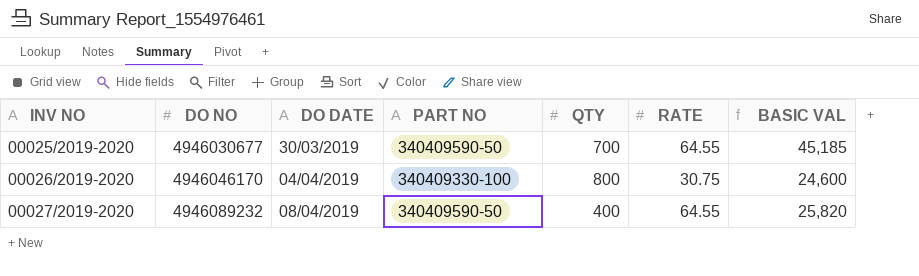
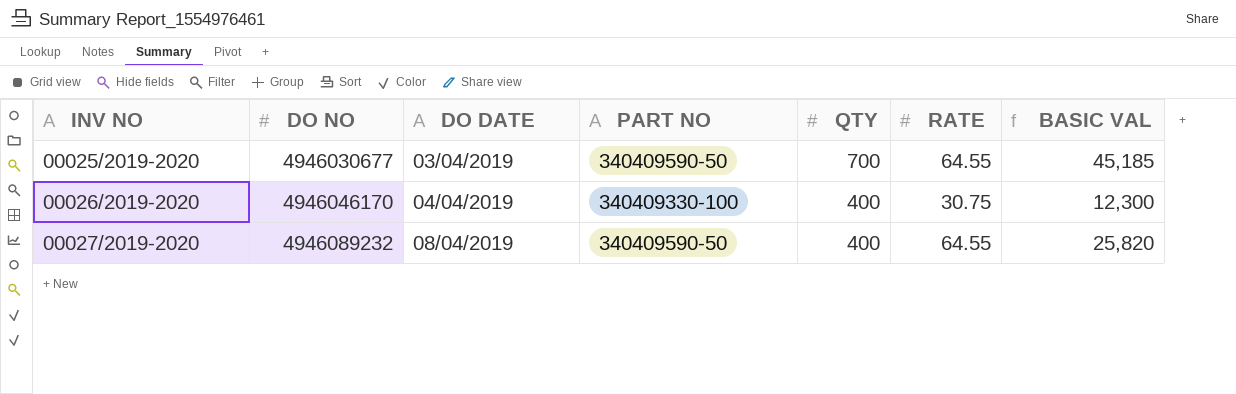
00025/2019-2020 | DO DATE: 30/03/2019 -> 03/04/2019
00026/2019-2020 | QTY: 800 -> 400
00026/2019-2020 | BASIC VAL: 24,600 -> 12,300

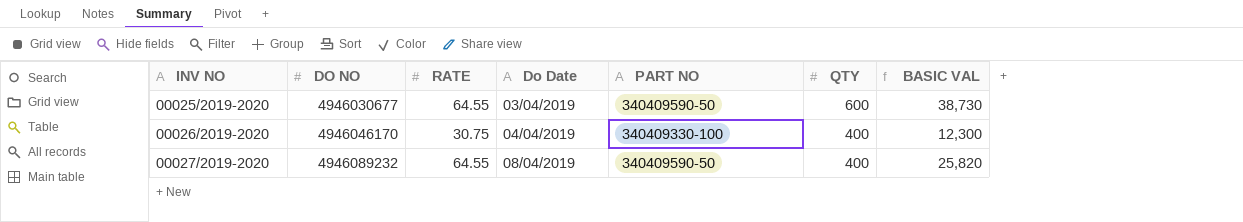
column RATE | position: 6 -> 3
column name: DO DATE -> Do Date
00025/2019-2020 | QTY: 700 -> 600
00025/2019-2020 | BASIC VAL: 45,185 -> 38,730

